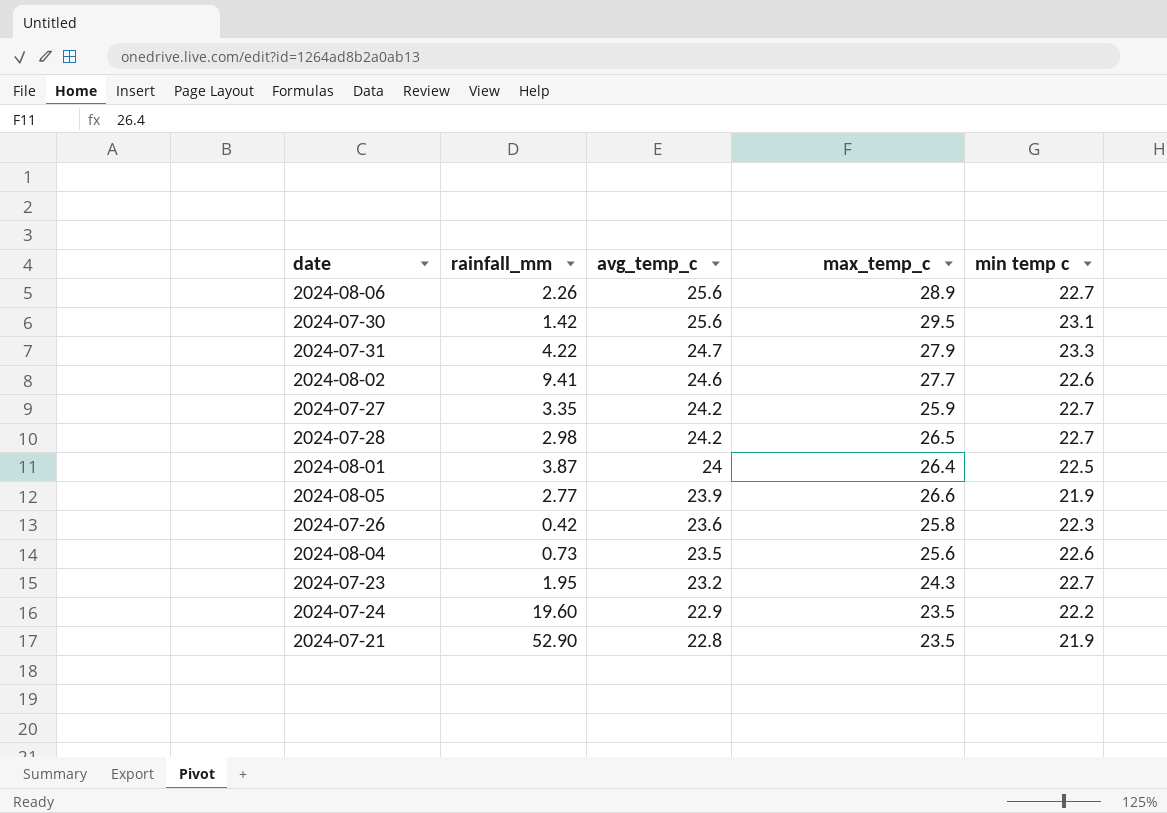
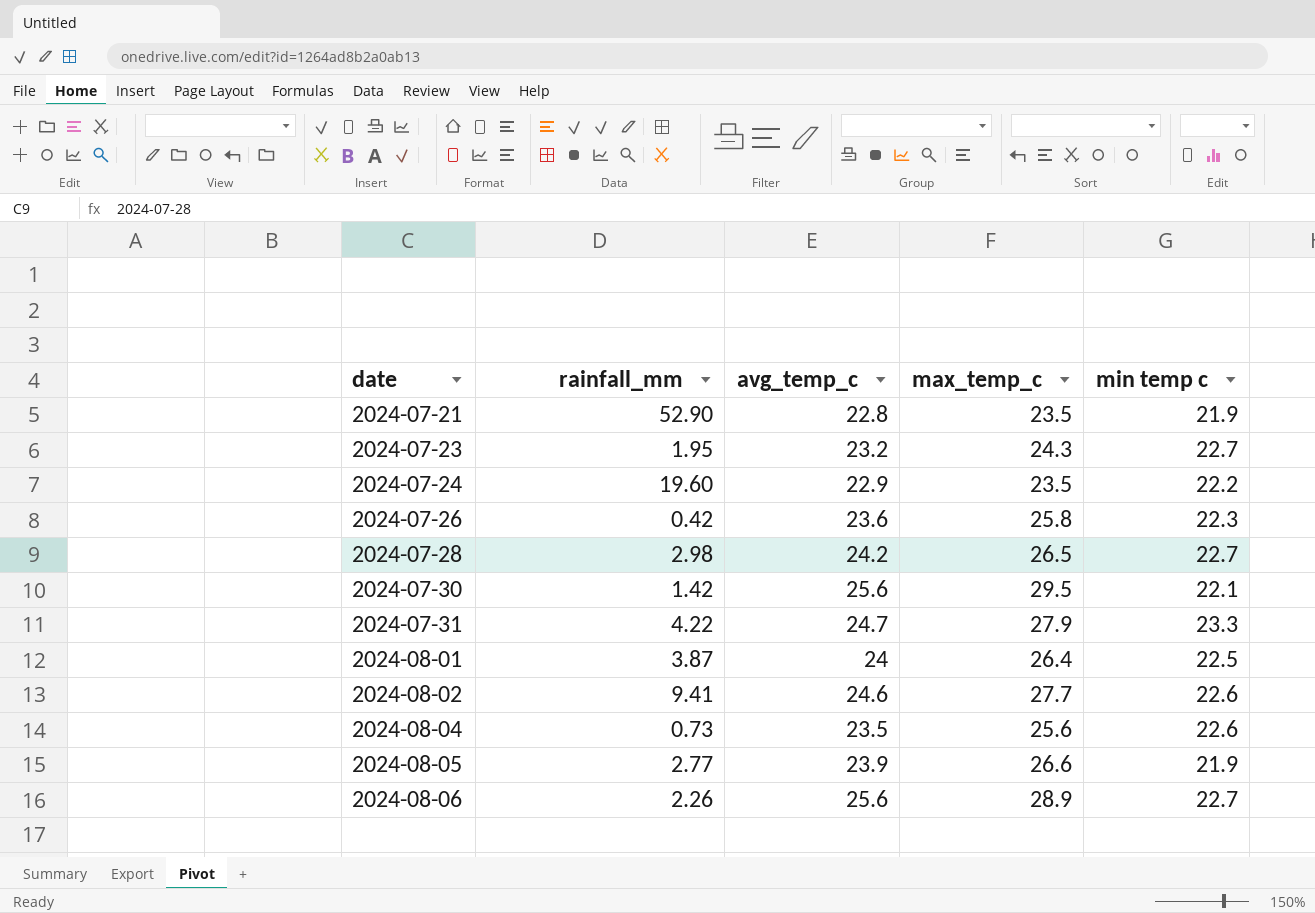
row order: avg_temp_c descending -> date ascending
row 2024-07-27: 3.35 | 24.2 | 25.9 | 22.7 -> none
2024-07-30 | min temp c: 23.1 -> 22.1

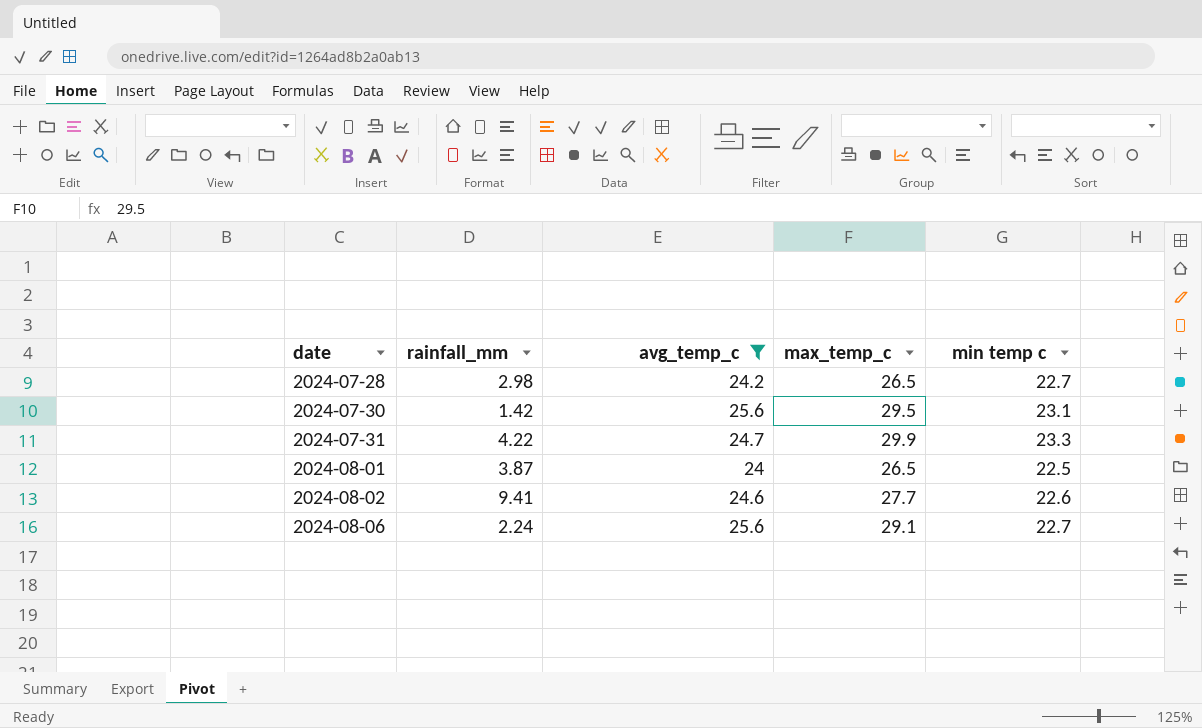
filter: none -> avg_temp_c >= 24
2024-07-30 | min temp c: 22.1 -> 23.1
2024-07-31 | max_temp_c: 27.9 -> 29.9
2024-08-01 | max_temp_c: 26.4 -> 26.5
2024-08-06 | rainfall_mm: 2.26 -> 2.24
2024-08-06 | max_temp_c: 28.9 -> 29.1

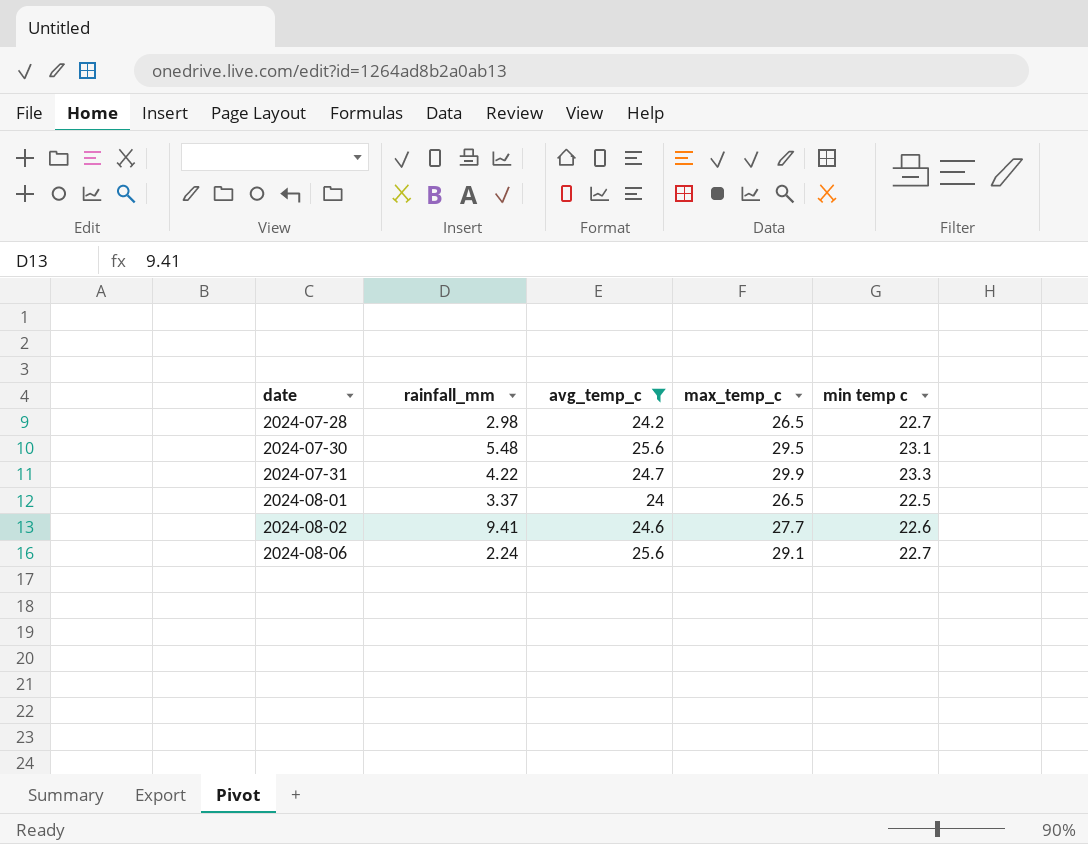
2024-07-30 | rainfall_mm: 1.42 -> 5.48
2024-08-01 | rainfall_mm: 3.87 -> 3.37

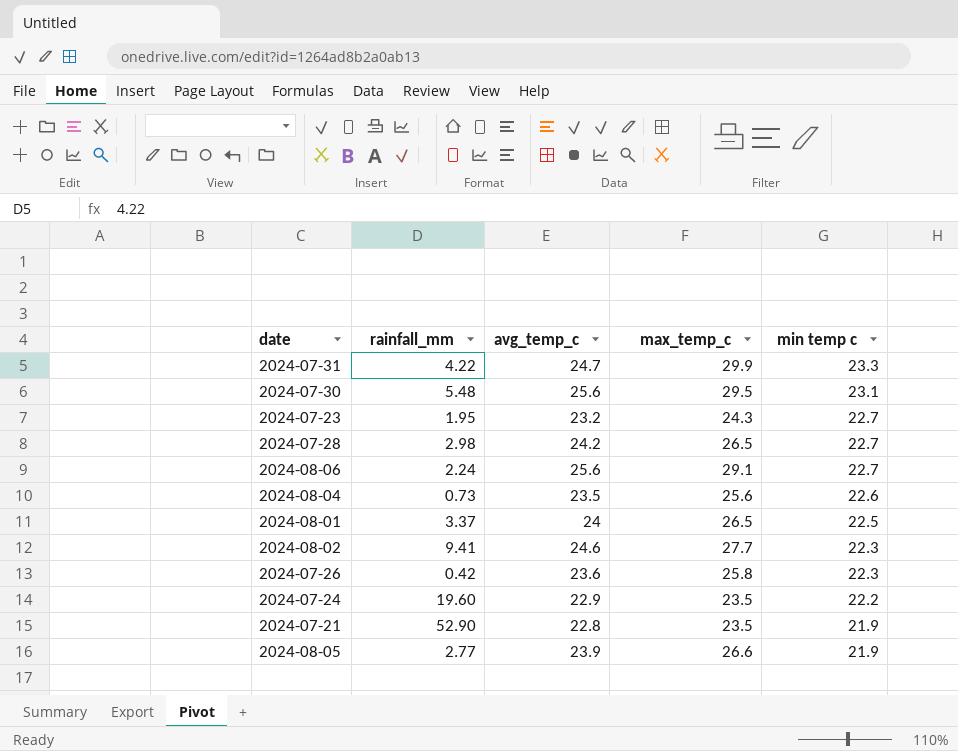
filter: avg_temp_c >= 24 -> none
row order: date ascending -> min temp c descending
2024-08-02 | min temp c: 22.6 -> 22.3

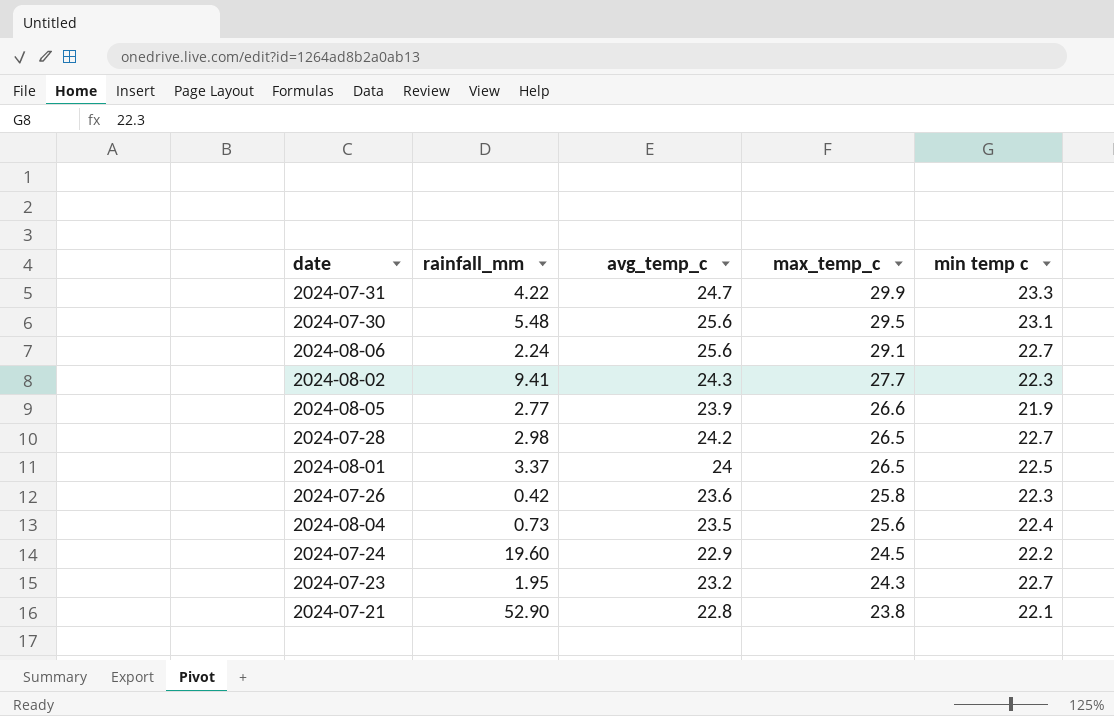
row order: min temp c descending -> max_temp_c descending
2024-08-02 | avg_temp_c: 24.6 -> 24.3
2024-08-04 | min temp c: 22.6 -> 22.4
2024-07-24 | max_temp_c: 23.5 -> 24.5
2024-07-21 | max_temp_c: 23.5 -> 23.8
2024-07-21 | min temp c: 21.9 -> 22.1

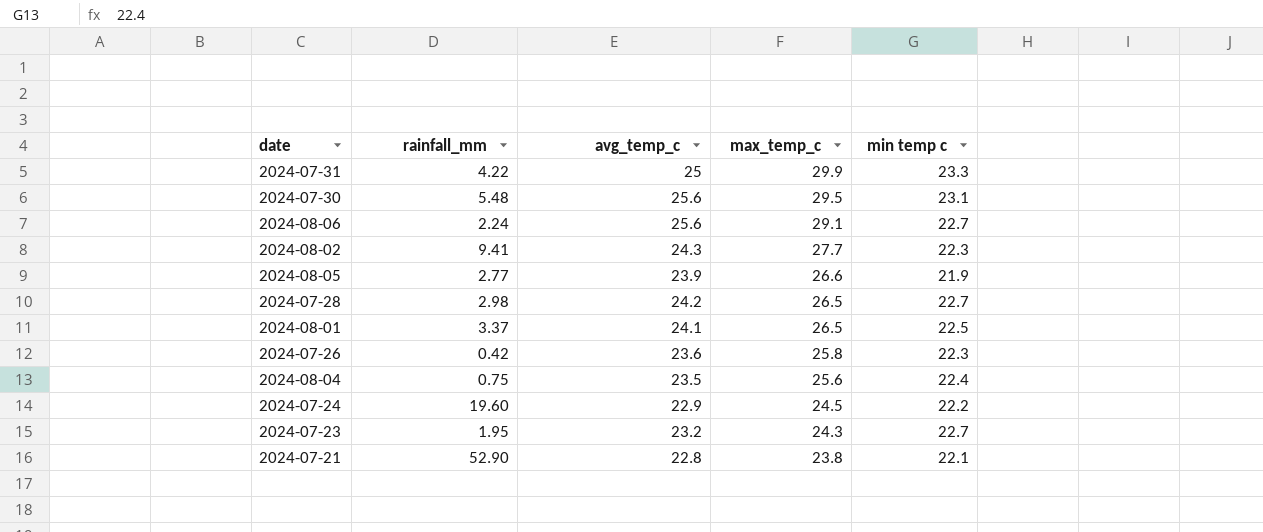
2024-07-31 | avg_temp_c: 24.7 -> 25
2024-08-01 | avg_temp_c: 24 -> 24.1
2024-08-04 | rainfall_mm: 0.73 -> 0.75

